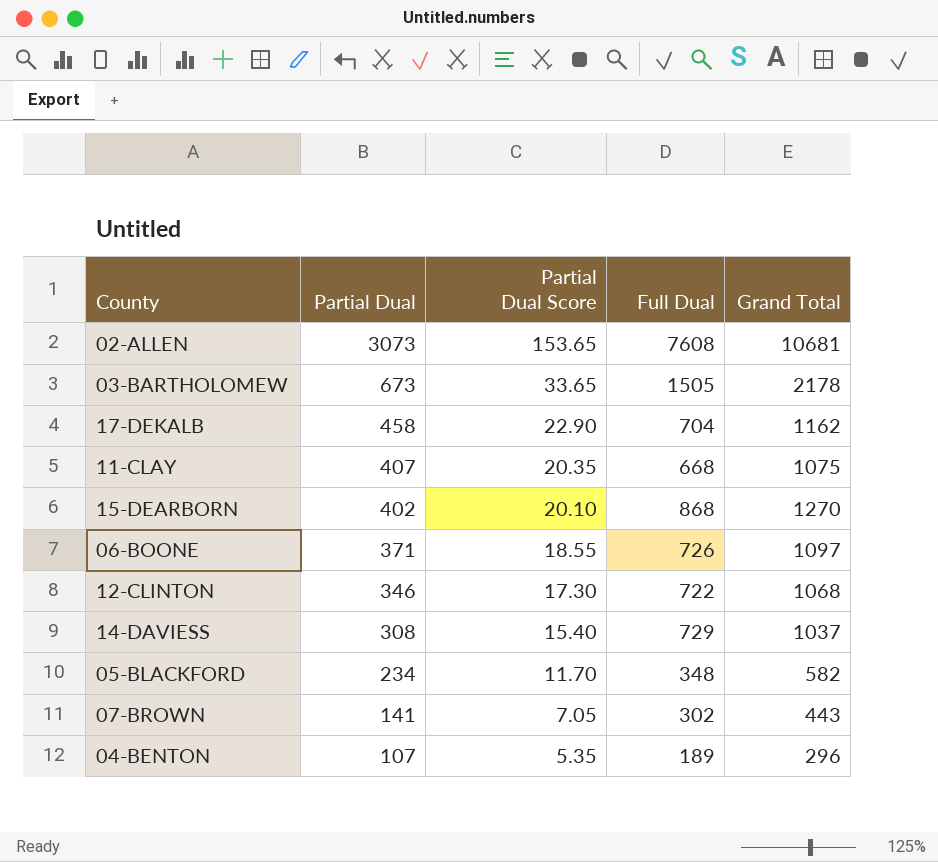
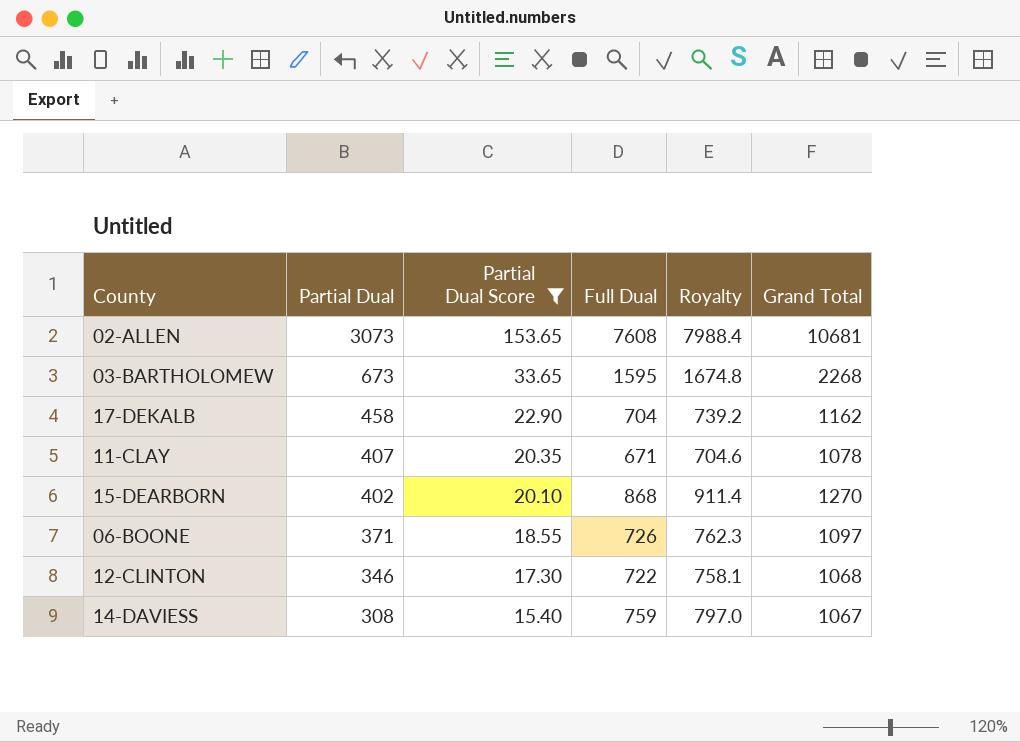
filter: none -> Partial Dual Score >= 15.40
column Royalty | formula: none -> [Full Dual] * 1.05
03-BARTHOLOMEW | Full Dual: 1505 -> 1595
03-BARTHOLOMEW | Grand Total: 2178 -> 2268
11-CLAY | Full Dual: 668 -> 671
11-CLAY | Grand Total: 1075 -> 1078
14-DAVIESS | Full Dual: 729 -> 759
14-DAVIESS | Grand Total: 1037 -> 1067

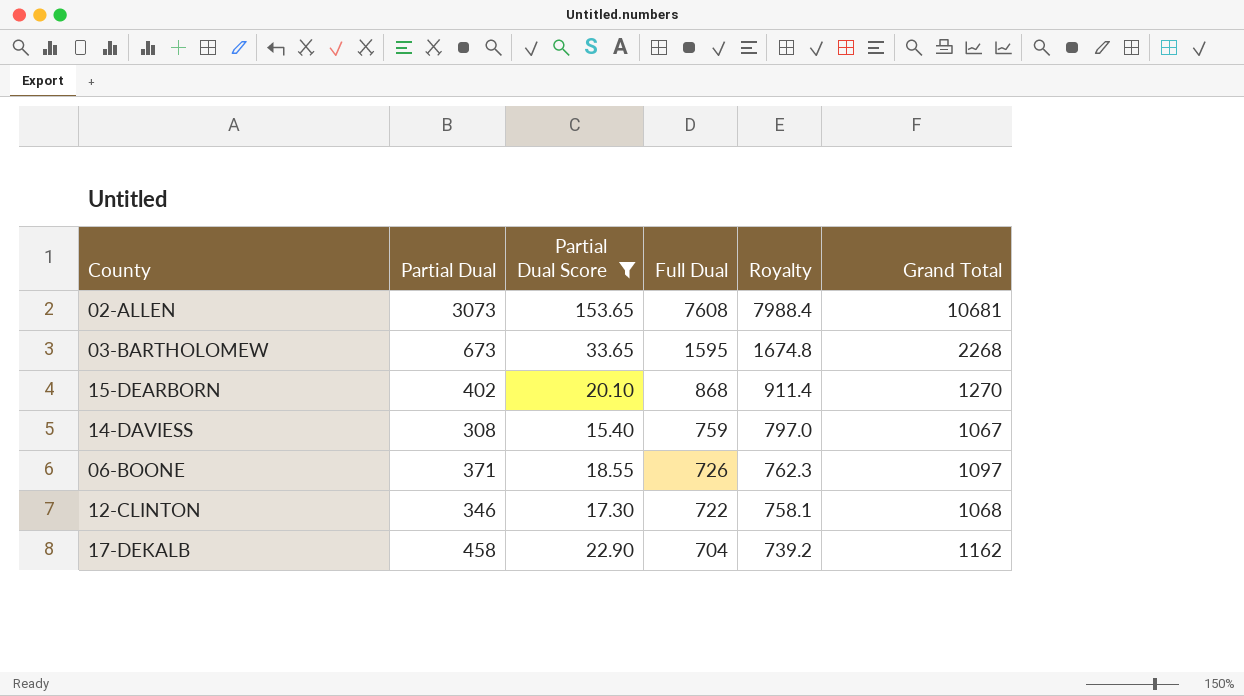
row order: Partial Dual descending -> Full Dual descending
row 11-CLAY: 407 | 20.35 | 671 | 704.6 | 1078 -> none

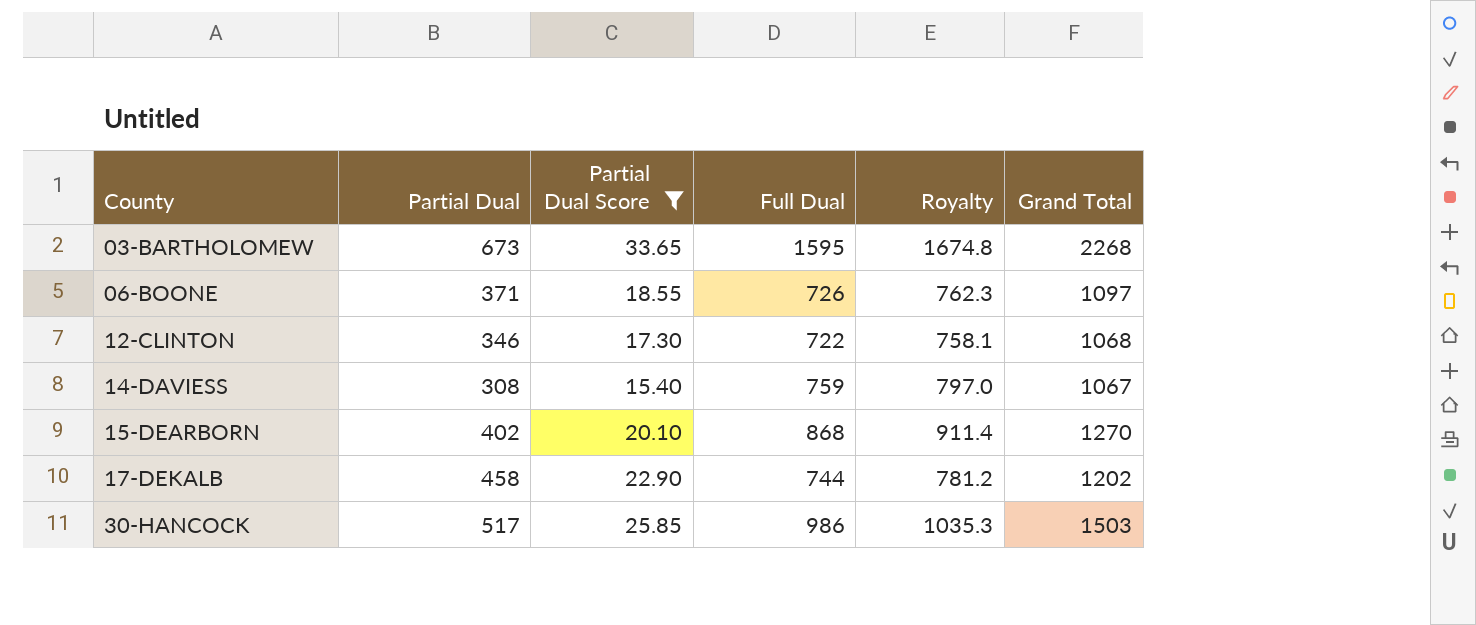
row order: Full Dual descending -> County ascending
row 02-ALLEN: 3073 | 153.65 | 7608 | 7988.4 | 10681 -> none
17-DEKALB | Full Dual: 704 -> 744
17-DEKALB | Royalty: 739.2 -> 781.2
17-DEKALB | Grand Total: 1162 -> 1202
row 30-HANCOCK: none -> 517 | 25.85 | 986 | 1035.3 | 1503

